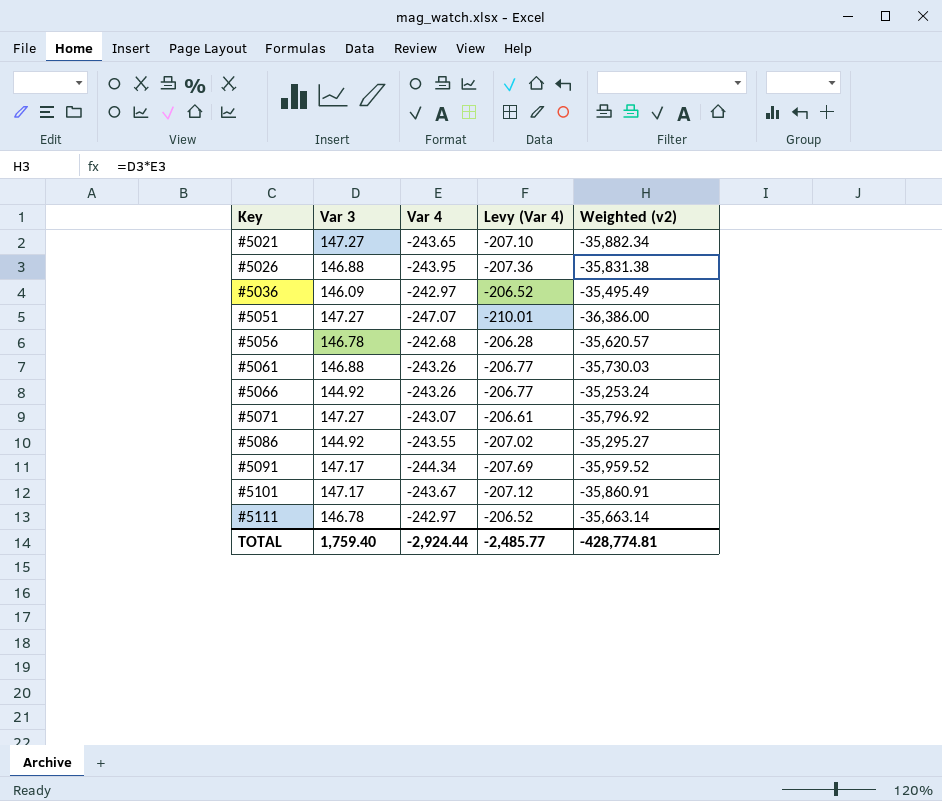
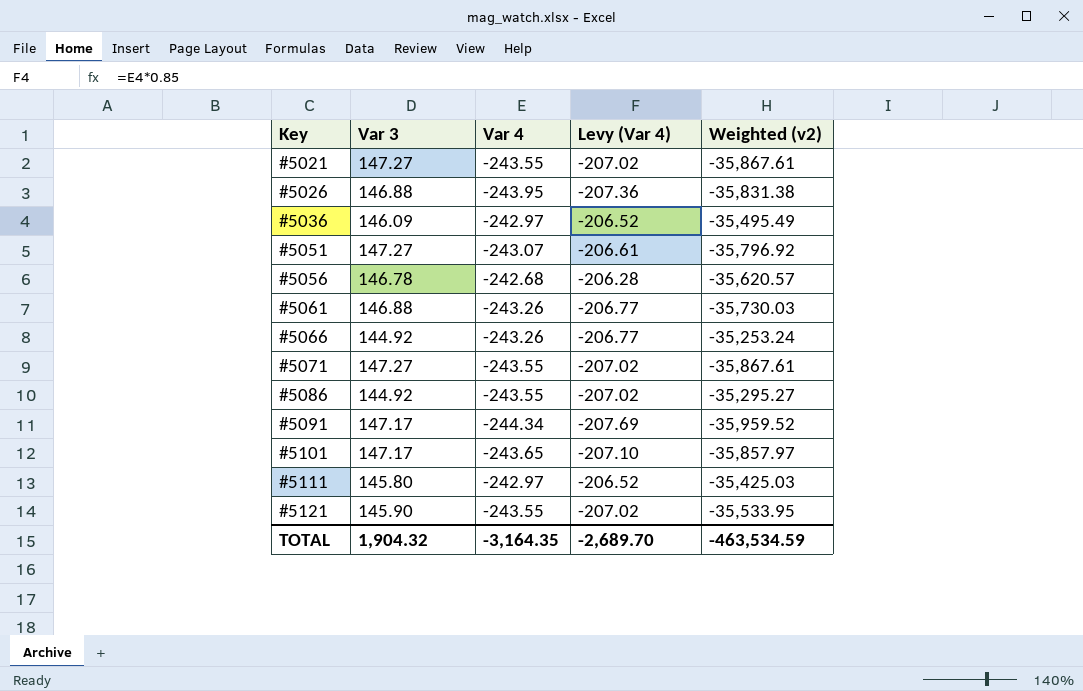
#5021 | Var 4: -243.65 -> -243.55
#5021 | Levy (Var 4): -207.10 -> -207.02
#5021 | Weighted (v2): -35,882.34 -> -35,867.61
#5051 | Var 4: -247.07 -> -243.07
#5051 | Levy (Var 4): -210.01 -> -206.61
#5051 | Weighted (v2): -36,386.00 -> -35,796.92
#5071 | Var 4: -243.07 -> -243.55
#5071 | Levy (Var 4): -206.61 -> -207.02
#5071 | Weighted (v2): -35,796.92 -> -35,867.61
#5101 | Var 4: -243.67 -> -243.65
#5101 | Levy (Var 4): -207.12 -> -207.10
#5101 | Weighted (v2): -35,860.91 -> -35,857.97
#5111 | Var 3: 146.78 -> 145.80
#5111 | Weighted (v2): -35,663.14 -> -35,425.03
row #5121: none -> 145.90 | -243.55 | -207.02 | -35,533.95
TOTAL | Var 3: 1,759.40 -> 1,904.32
TOTAL | Var 4: -2,924.44 -> -3,164.35
TOTAL | Levy (Var 4): -2,485.77 -> -2,689.70
TOTAL | Weighted (v2): -428,774.81 -> -463,534.59

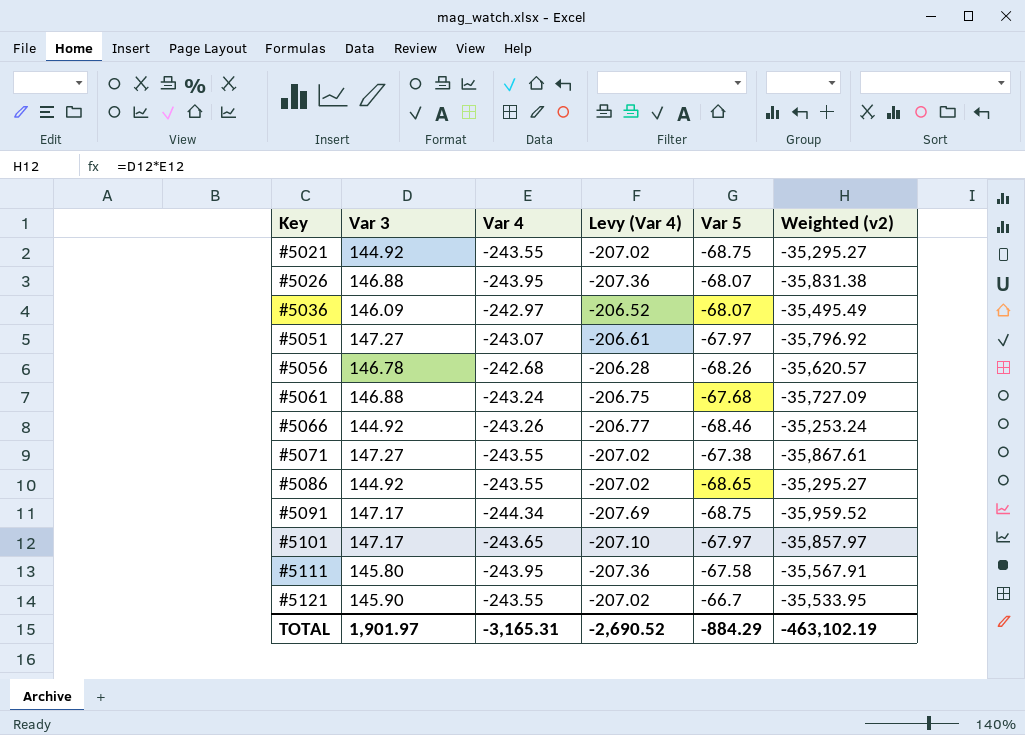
column Var 5 | position: none -> 5
#5021 | Var 3: 147.27 -> 144.92
#5021 | Weighted (v2): -35,867.61 -> -35,295.27
#5061 | Var 4: -243.26 -> -243.24
#5061 | Levy (Var 4): -206.77 -> -206.75
#5061 | Weighted (v2): -35,730.03 -> -35,727.09
#5111 | Var 4: -242.97 -> -243.95
#5111 | Levy (Var 4): -206.52 -> -207.36
#5111 | Weighted (v2): -35,425.03 -> -35,567.91
TOTAL | Var 3: 1,904.32 -> 1,901.97
TOTAL | Var 4: -3,164.35 -> -3,165.31
TOTAL | Levy (Var 4): -2,689.70 -> -2,690.52
TOTAL | Weighted (v2): -463,534.59 -> -463,102.19

